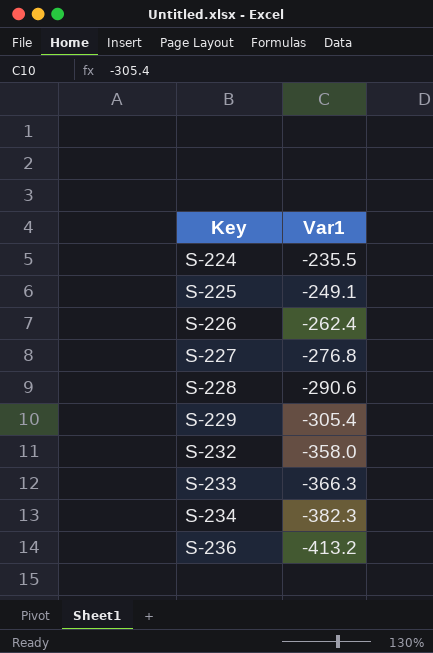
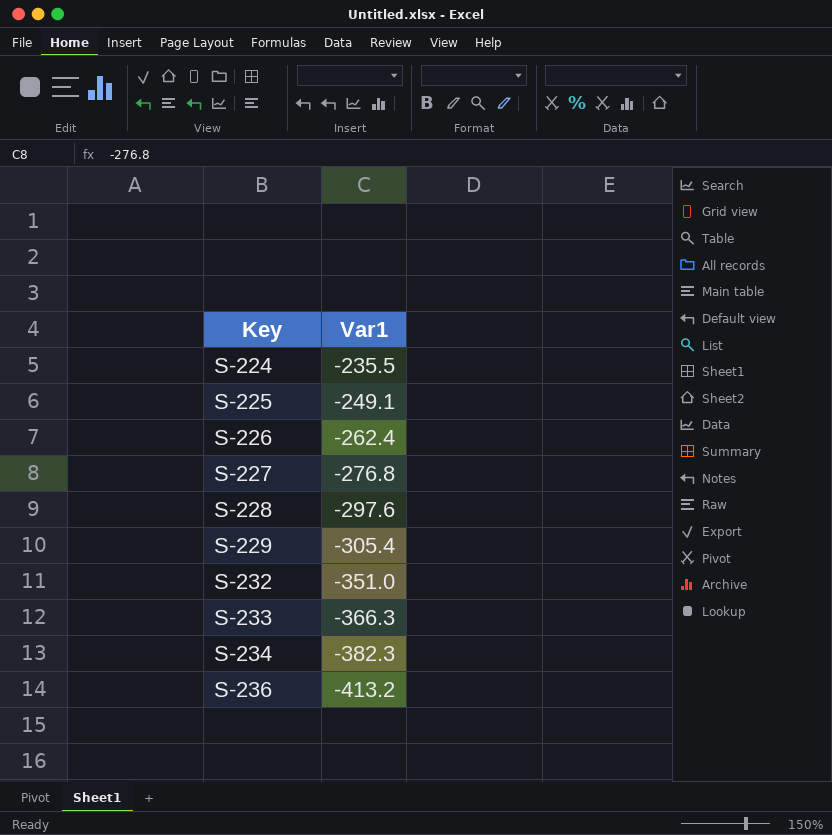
S-228 | Var1: -290.6 -> -297.6
S-232 | Var1: -358.0 -> -351.0

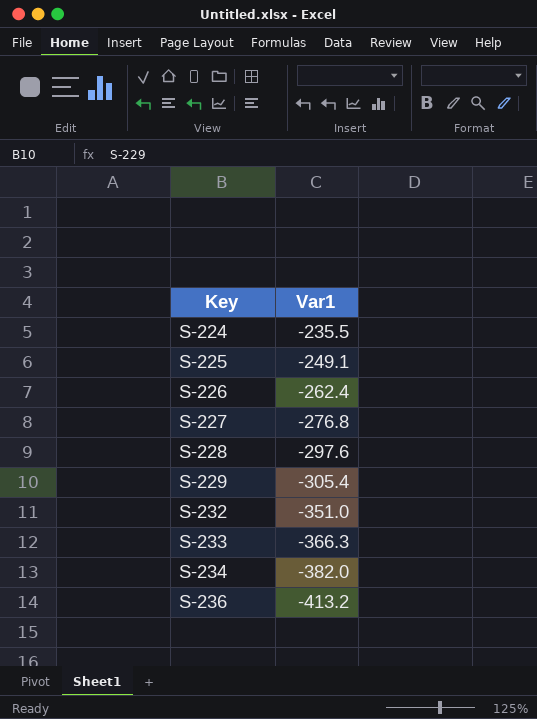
S-234 | Var1: -382.3 -> -382.0

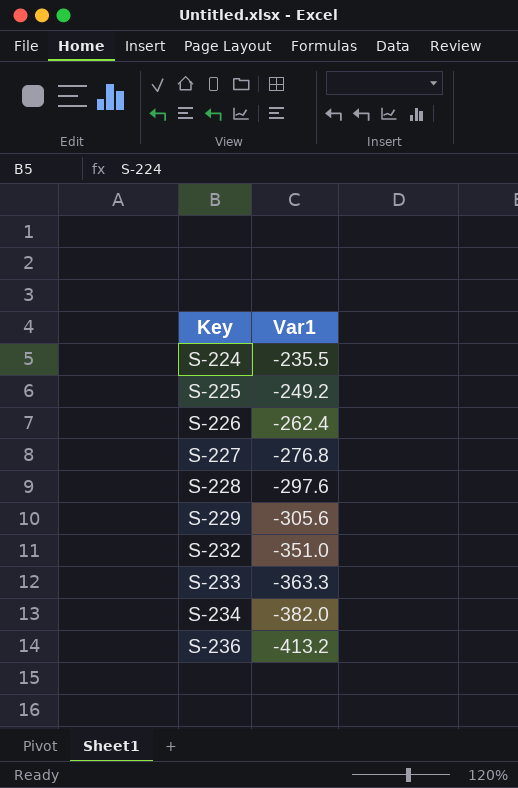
S-225 | Var1: -249.1 -> -249.2
S-229 | Var1: -305.4 -> -305.6
S-233 | Var1: -366.3 -> -363.3

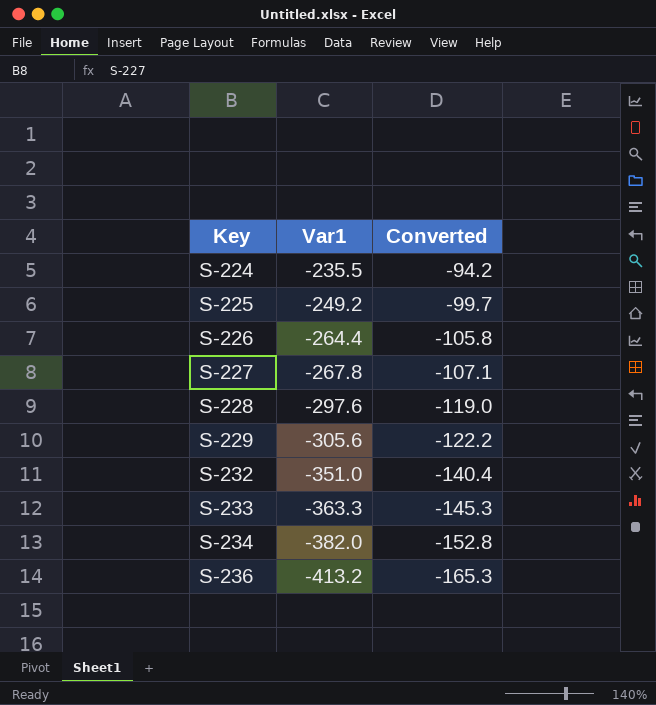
column Converted | formula: none -> [Var1] * 0.4
S-226 | Var1: -262.4 -> -264.4
S-227 | Var1: -276.8 -> -267.8

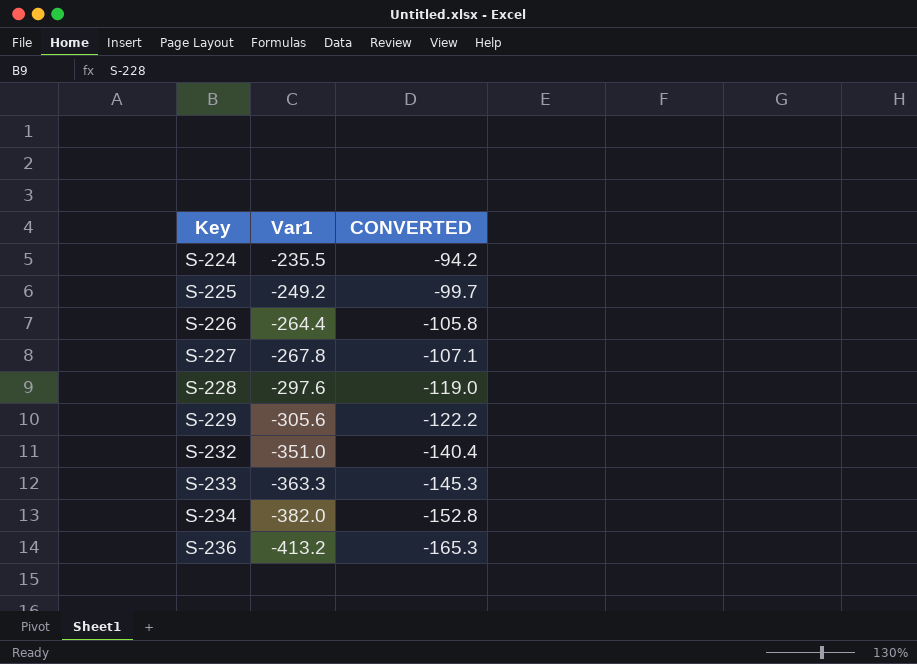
column name: Converted -> CONVERTED

